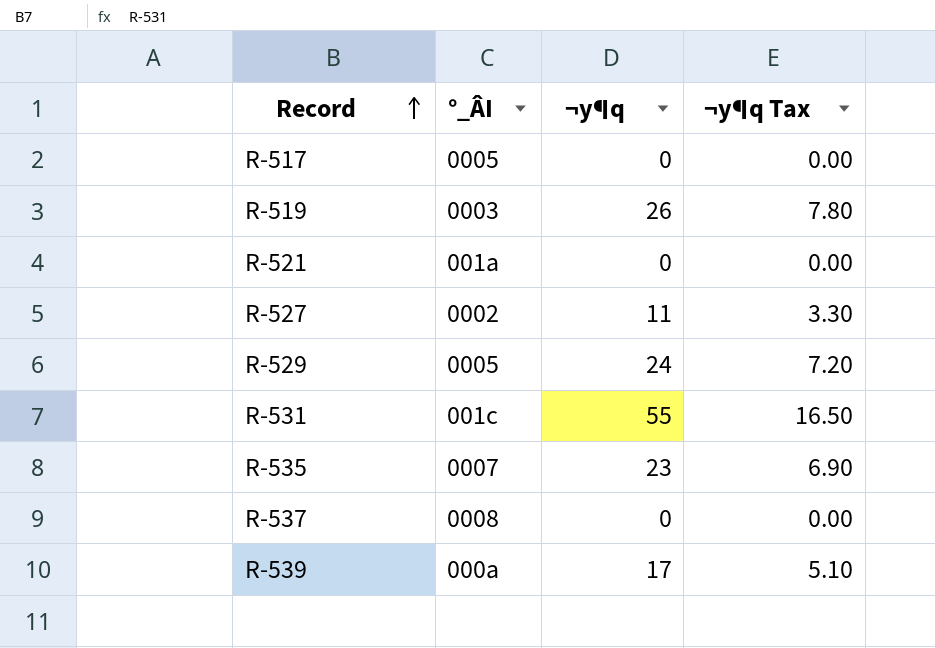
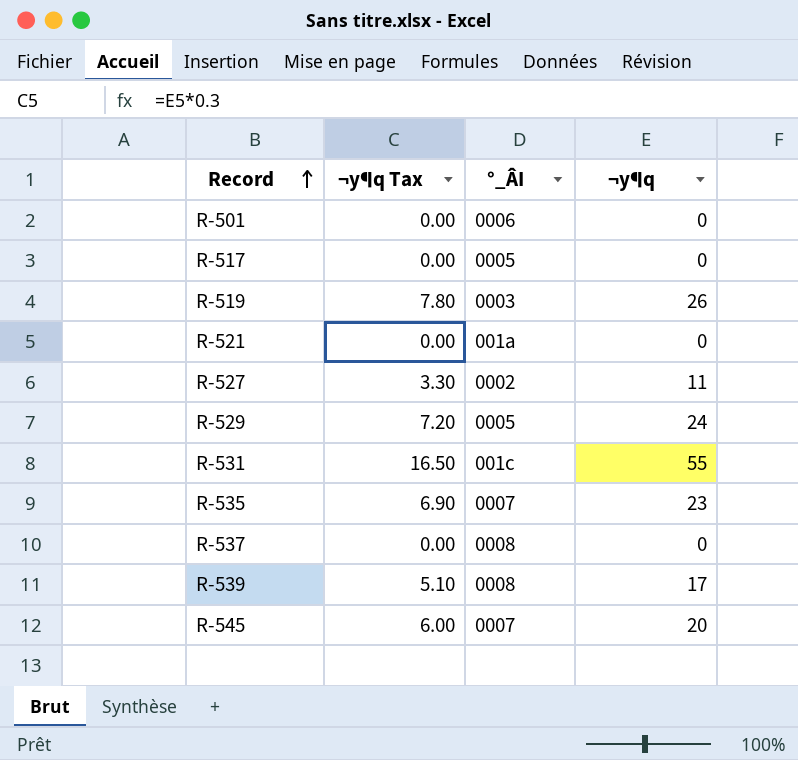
column ¬y¶q Tax | position: 4 -> 2
row R-501: none -> 0.00 | 0006 | 0
R-539 | °_ÂI: 000a -> 0008
row R-545: none -> 6.00 | 0007 | 20

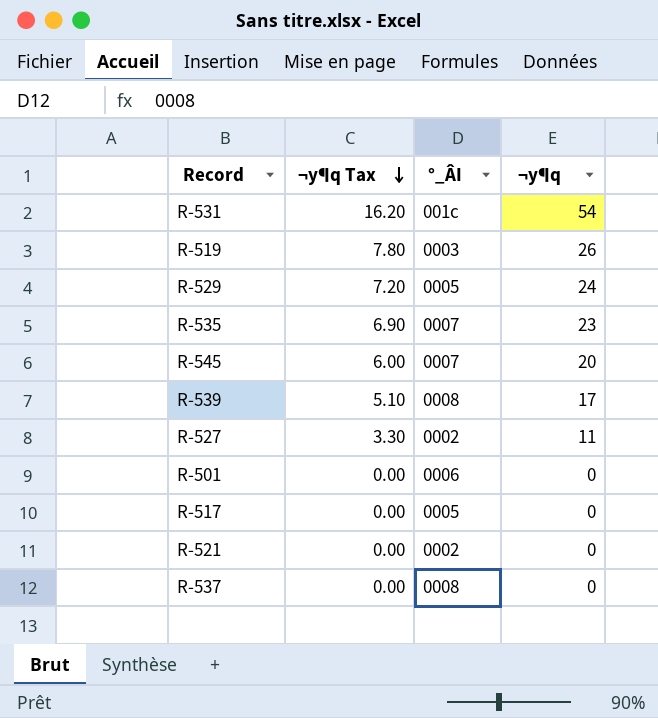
row order: Record ascending -> ¬y¶q Tax descending
R-531 | ¬y¶q Tax: 16.50 -> 16.20
R-531 | ¬y¶q: 55 -> 54
R-521 | °_ÂI: 001a -> 0002

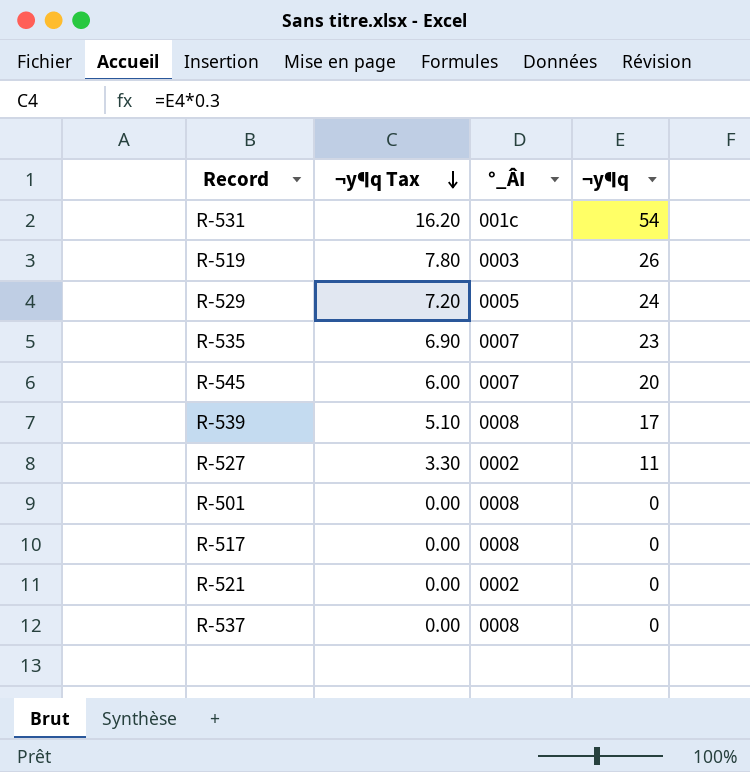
R-501 | °_ÂI: 0006 -> 0008
R-517 | °_ÂI: 0005 -> 0008

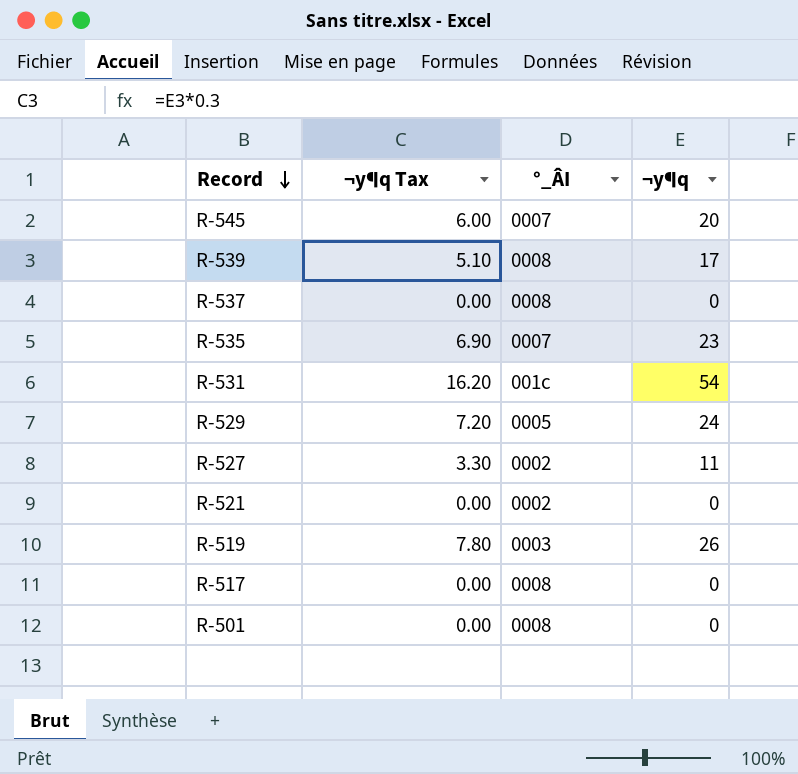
row order: ¬y¶q Tax descending -> Record descending

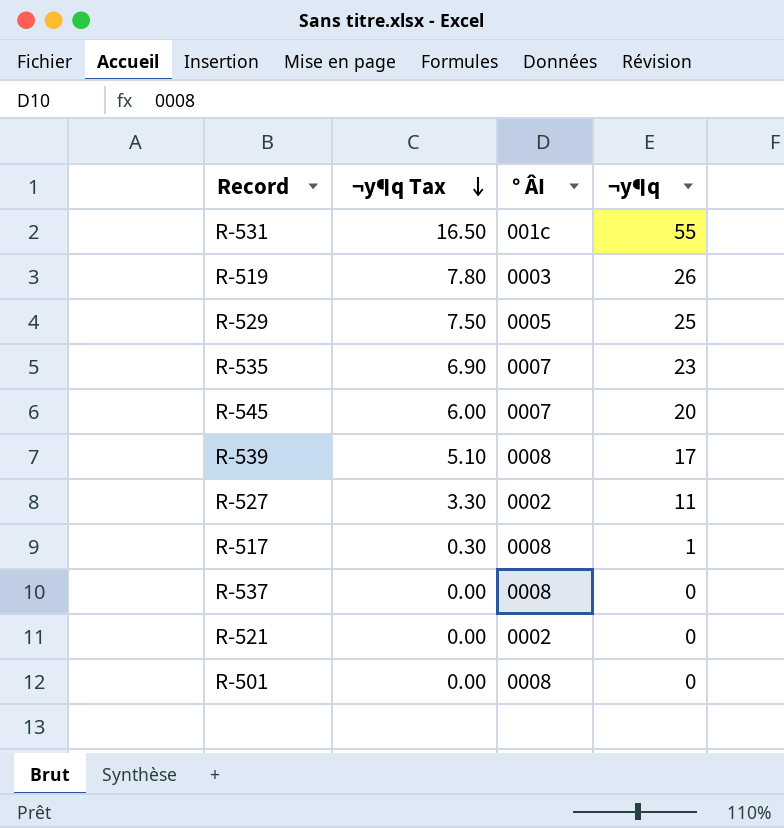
row order: Record descending -> ¬y¶q Tax descending
column name: °_ÂI -> ° ÂI
R-531 | ¬y¶q Tax: 16.20 -> 16.50
R-531 | ¬y¶q: 54 -> 55
R-529 | ¬y¶q Tax: 7.20 -> 7.50
R-529 | ¬y¶q: 24 -> 25
R-517 | ¬y¶q Tax: 0.00 -> 0.30
R-517 | ¬y¶q: 0 -> 1

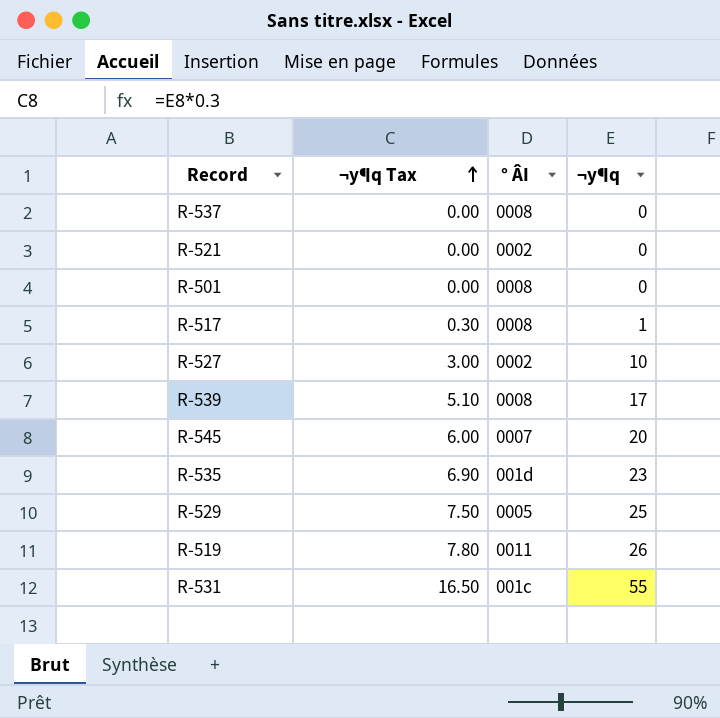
row order: ¬y¶q Tax descending -> ¬y¶q Tax ascending
R-527 | ¬y¶q Tax: 3.30 -> 3.00
R-527 | ¬y¶q: 11 -> 10
R-535 | ° ÂI: 0007 -> 001d
R-519 | ° ÂI: 0003 -> 0011

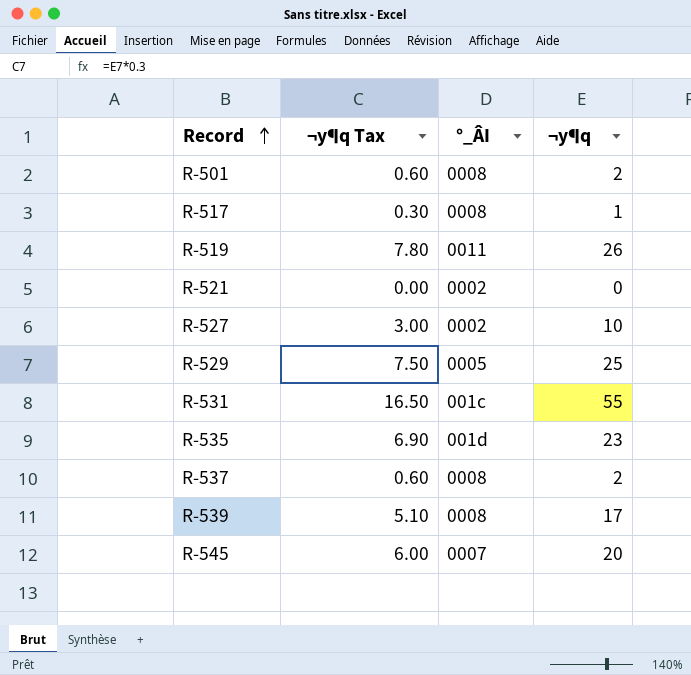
row order: ¬y¶q Tax ascending -> Record ascending
column name: ° ÂI -> °_ÂI
R-501 | ¬y¶q Tax: 0.00 -> 0.60
R-501 | ¬y¶q: 0 -> 2
R-537 | ¬y¶q Tax: 0.00 -> 0.60
R-537 | ¬y¶q: 0 -> 2

